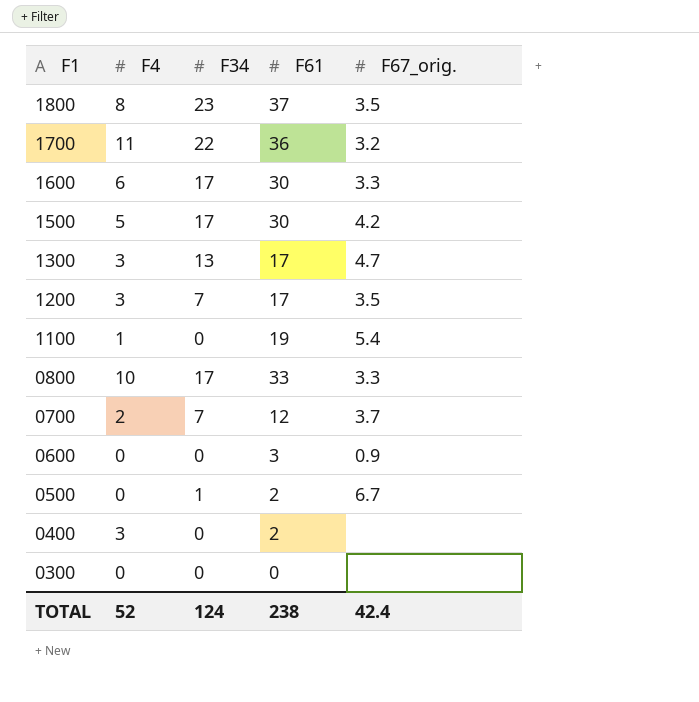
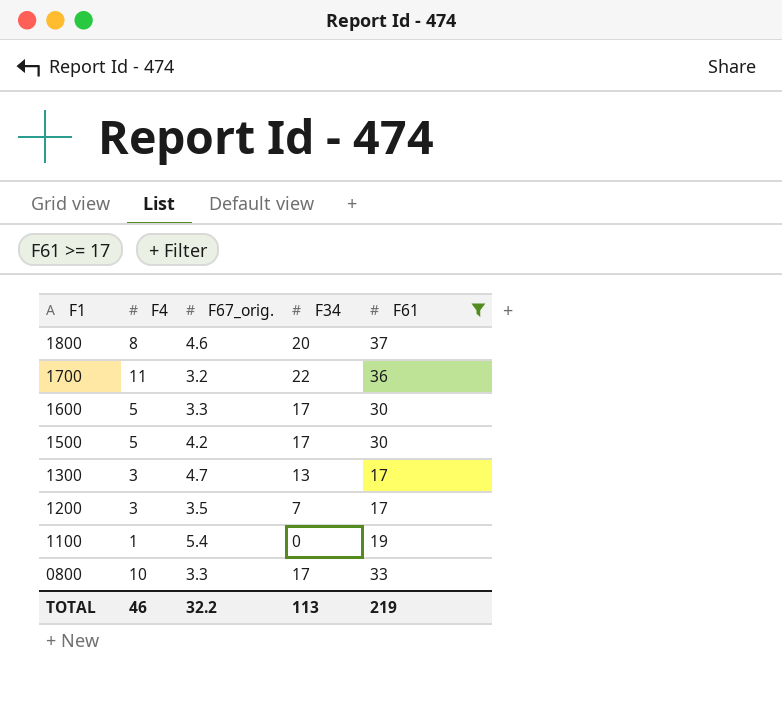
filter: none -> F61 >= 17
column F67_orig. | position: 5 -> 3
1800 | F67_orig.: 3.5 -> 4.6
1800 | F34: 23 -> 20
1600 | F4: 6 -> 5
TOTAL | F4: 52 -> 46
TOTAL | F67_orig.: 42.4 -> 32.2
TOTAL | F34: 124 -> 113
TOTAL | F61: 238 -> 219

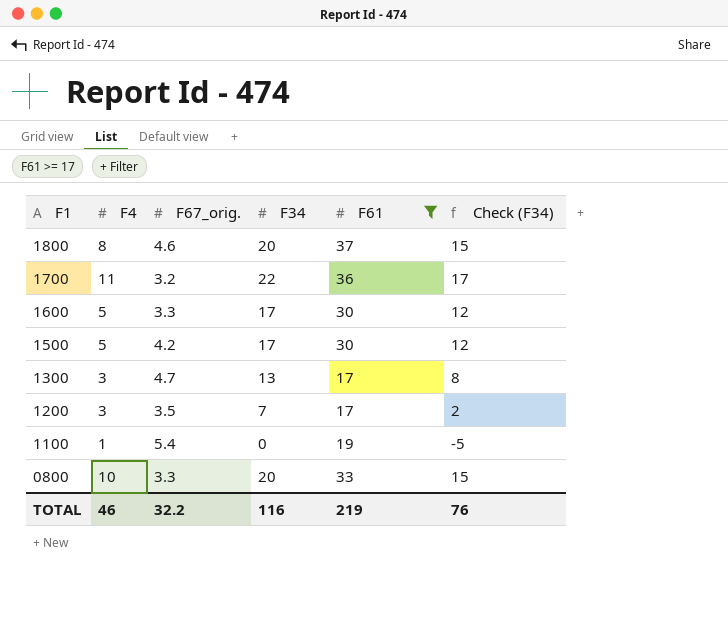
column Check (F34) | formula: none -> [F34] - 5
0800 | F34: 17 -> 20
TOTAL | F34: 113 -> 116

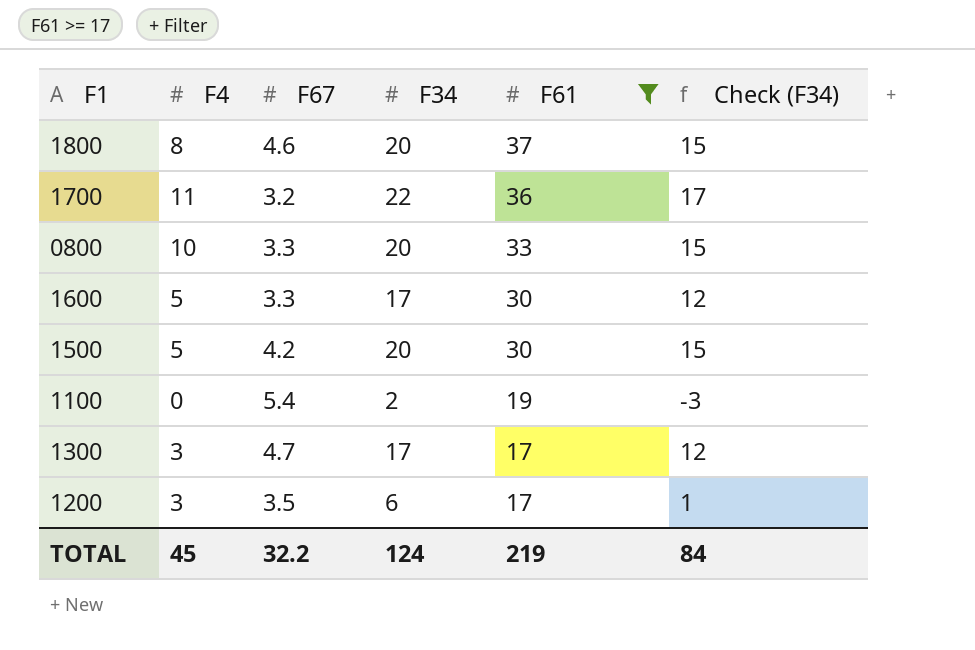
row order: F1 descending -> F61 descending
column name: F67_orig. -> F67
1500 | F34: 17 -> 20
1500 | Check (F34): 12 -> 15
1100 | F4: 1 -> 0
1100 | F34: 0 -> 2
1100 | Check (F34): -5 -> -3
1300 | F34: 13 -> 17
1300 | Check (F34): 8 -> 12
1200 | F34: 7 -> 6
1200 | Check (F34): 2 -> 1
TOTAL | F4: 46 -> 45
TOTAL | F34: 116 -> 124
TOTAL | Check (F34): 76 -> 84

